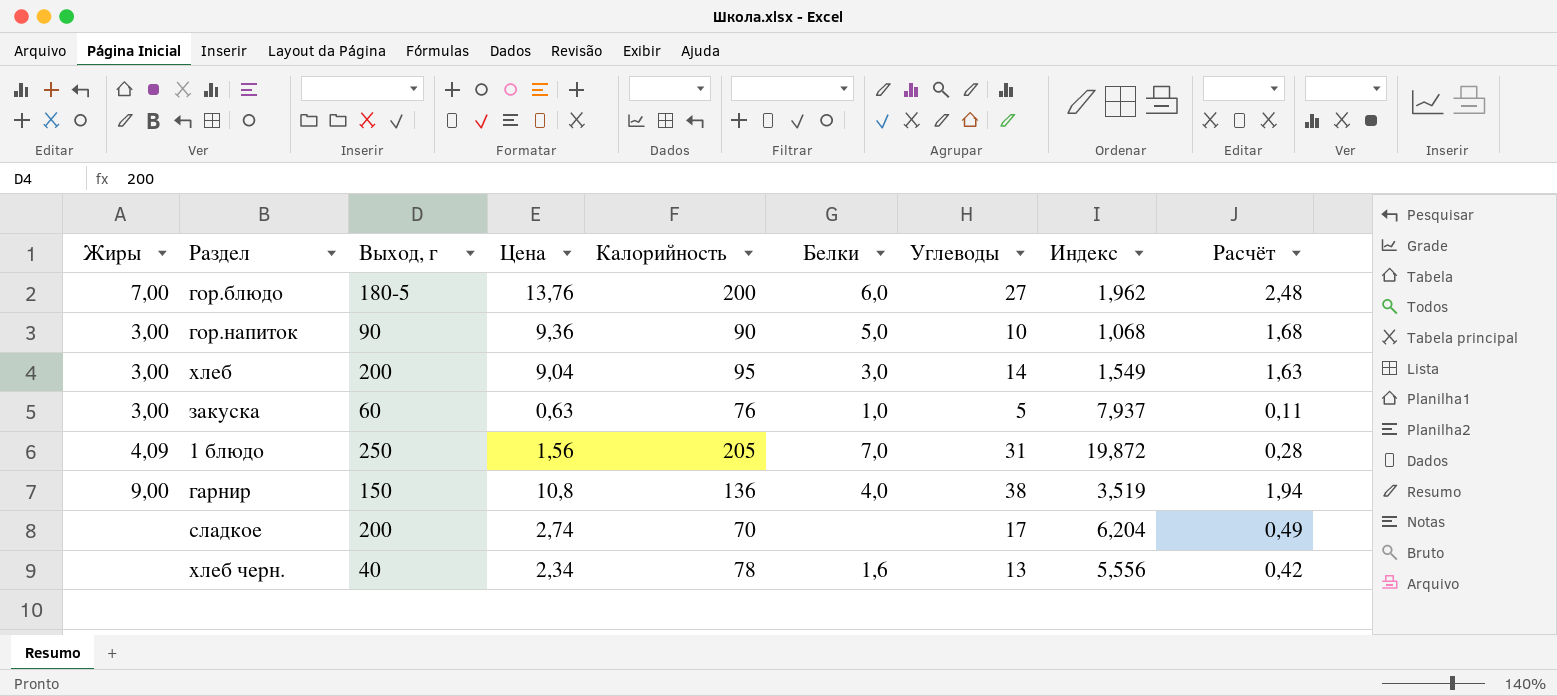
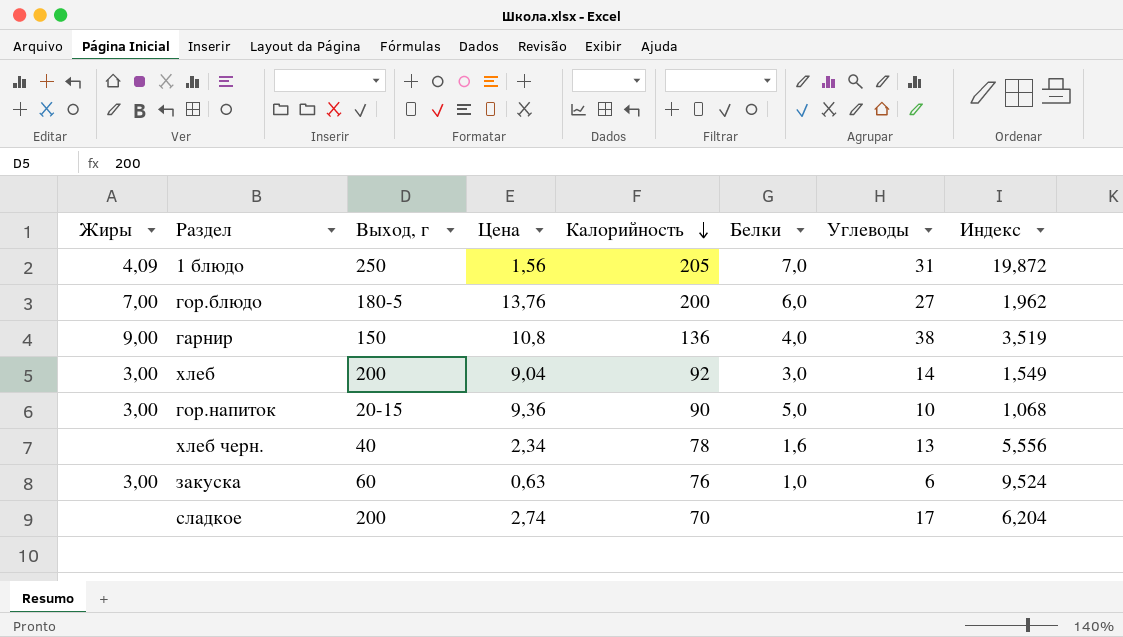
row order: none -> Калорийность descending
column Расчёт | formula: [Цена] * 0,18 -> none
хлеб | Калорийность: 95 -> 92
гор.напиток | Выход, г: 90 -> 20-15
закуска | Углеводы: 5 -> 6
закуска | Индекс: 7,937 -> 9,524

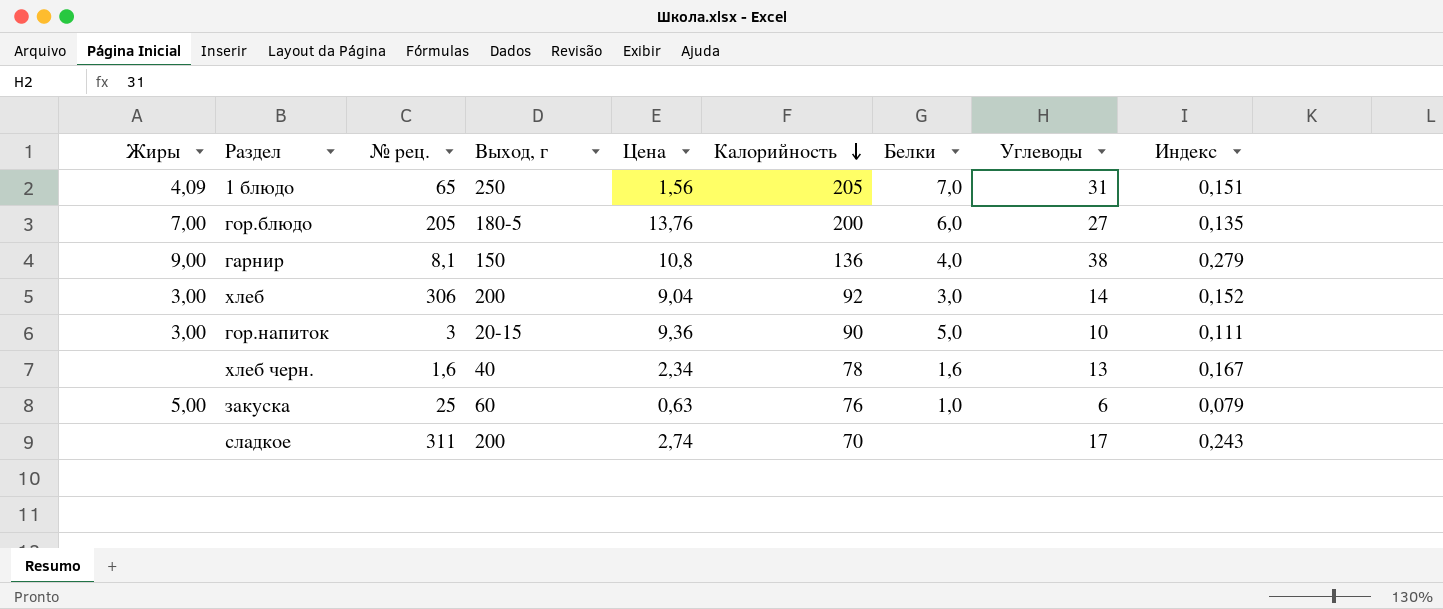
column № рец. | position: none -> 3
column Индекс | formula: [Углеводы] / [Цена] -> [Углеводы] / [Калорийность]
закуска | Жиры: 3,00 -> 5,00

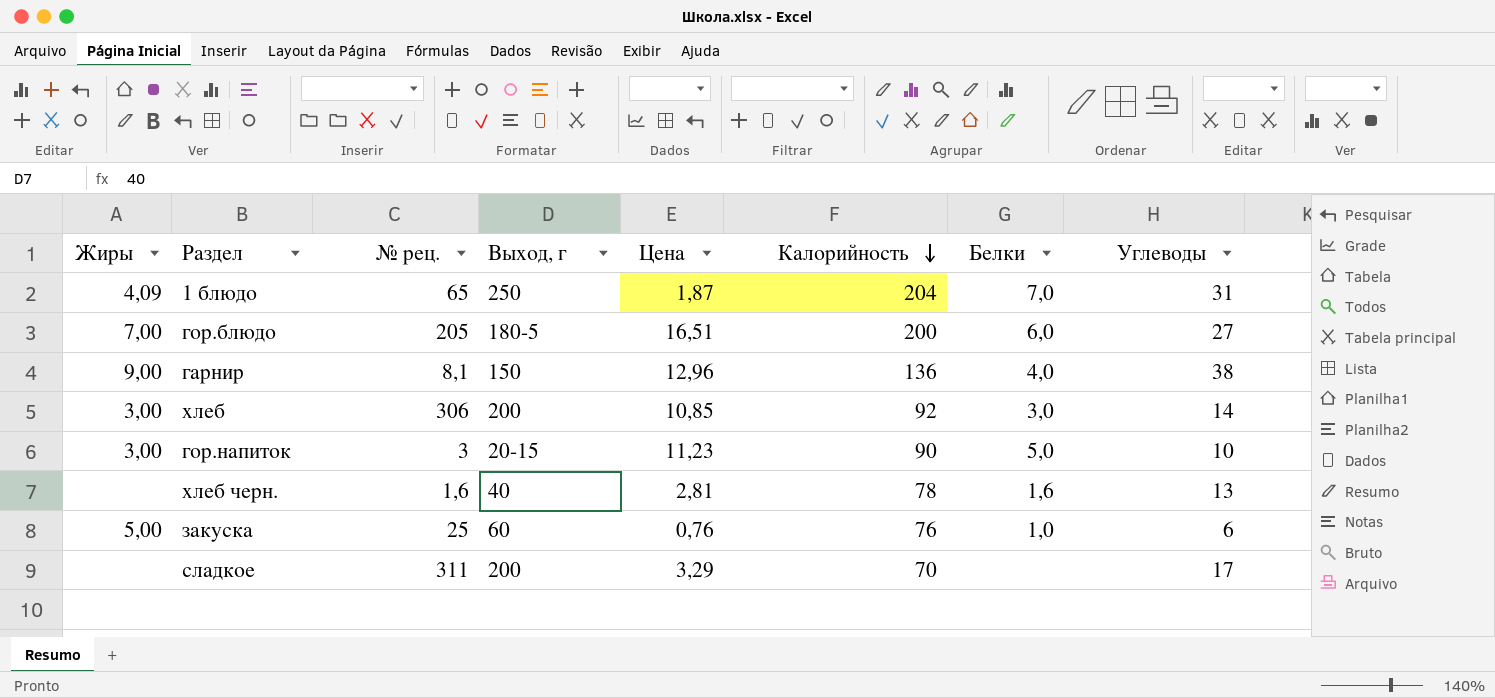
column Индекс | formula: [Углеводы] / [Калорийность] -> none
1 блюдо | Цена: 1,56 -> 1,87
1 блюдо | Калорийность: 205 -> 204
гор.блюдо | Цена: 13,76 -> 16,51
гарнир | Цена: 10,8 -> 12,96
хлеб | Цена: 9,04 -> 10,85
гор.напиток | Цена: 9,36 -> 11,23
хлеб черн. | Цена: 2,34 -> 2,81
закуска | Цена: 0,63 -> 0,76
сладкое | Цена: 2,74 -> 3,29

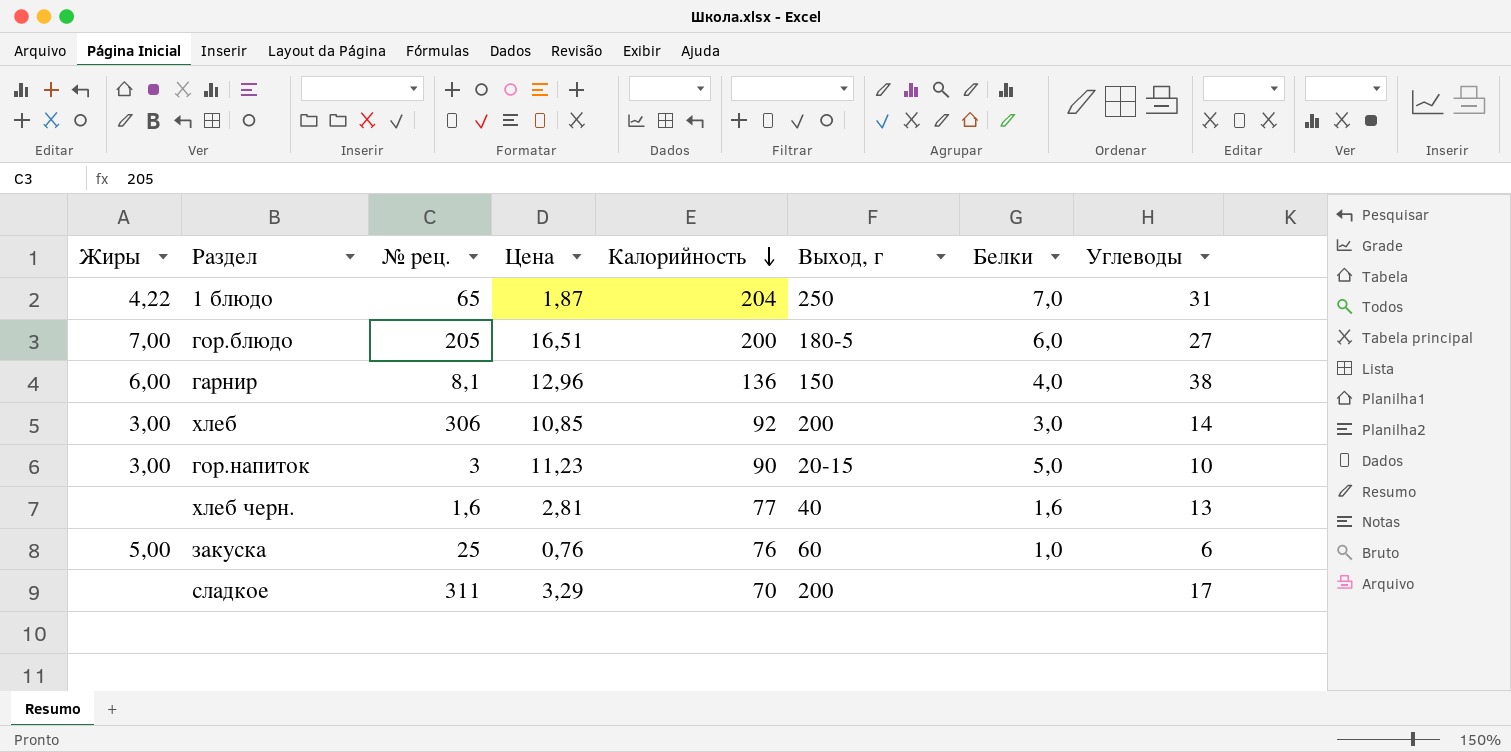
column Выход, г | position: 4 -> 6
1 блюдо | Жиры: 4,09 -> 4,22
гарнир | Жиры: 9,00 -> 6,00
хлеб черн. | Калорийность: 78 -> 77

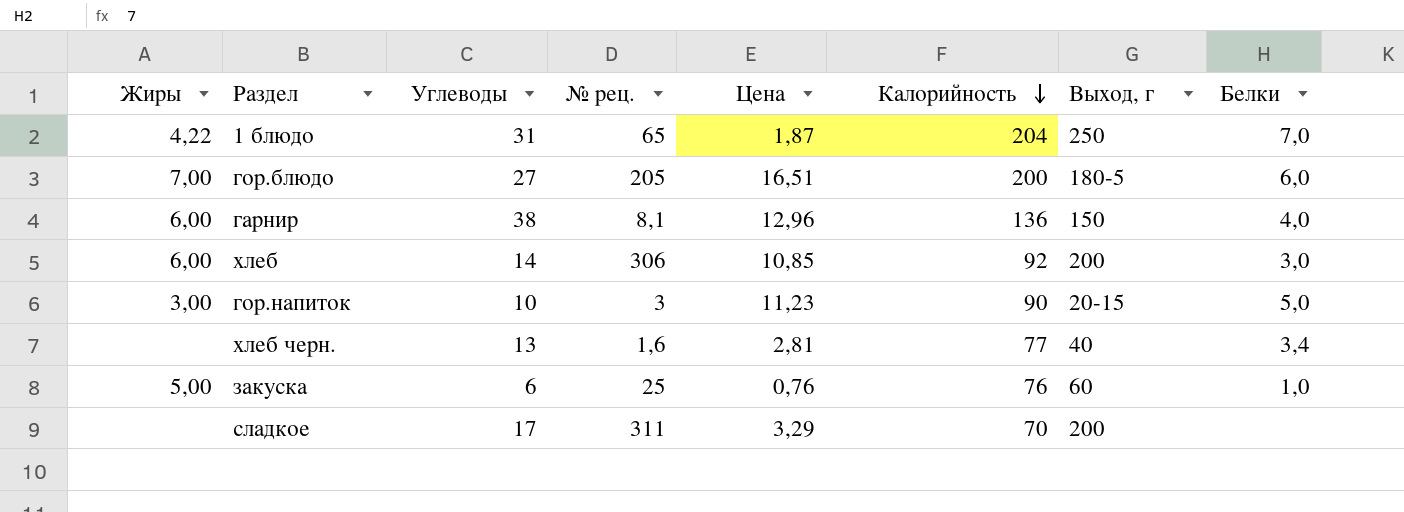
column Углеводы | position: 8 -> 3
хлеб | Жиры: 3,00 -> 6,00
хлеб черн. | Белки: 1,6 -> 3,4

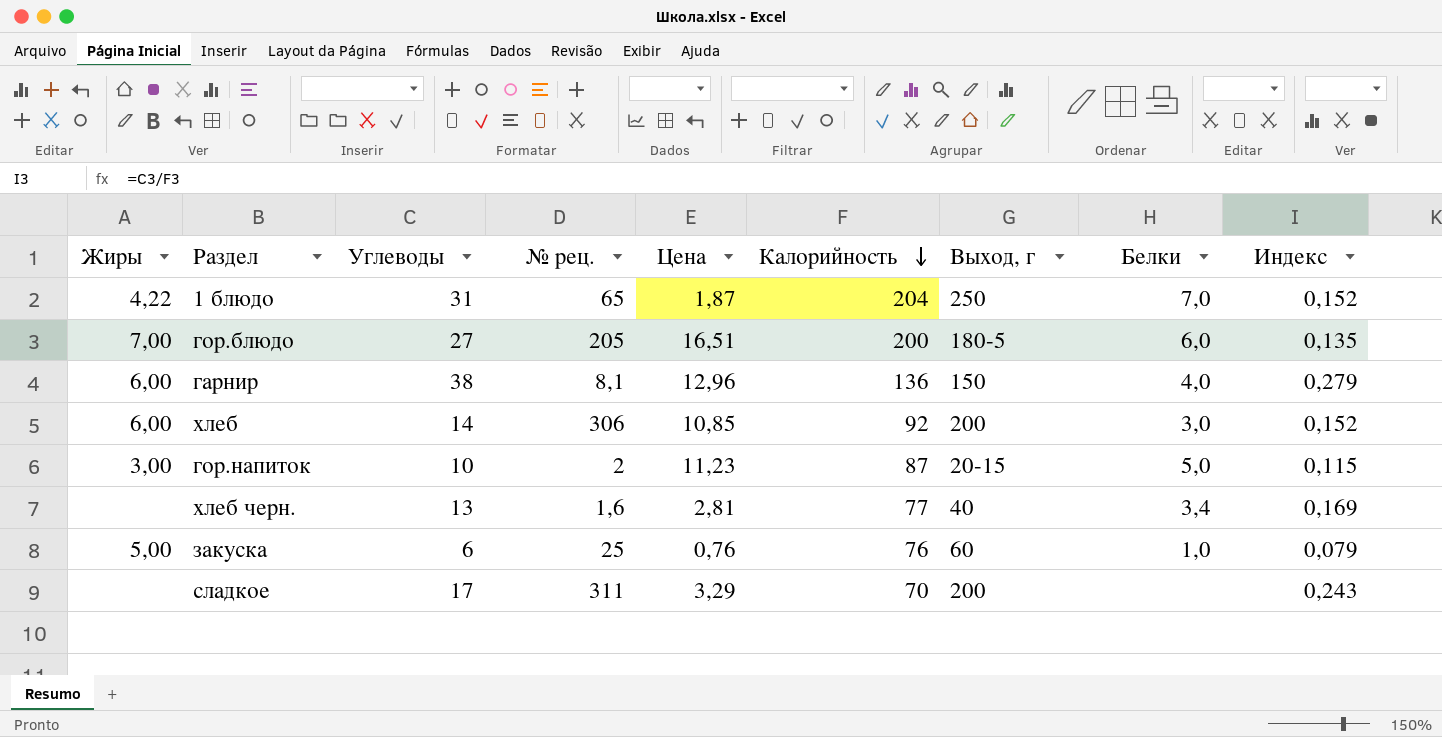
column Индекс | formula: none -> [Углеводы] / [Калорийность]
гор.напиток | № рец.: 3 -> 2
гор.напиток | Калорийность: 90 -> 87

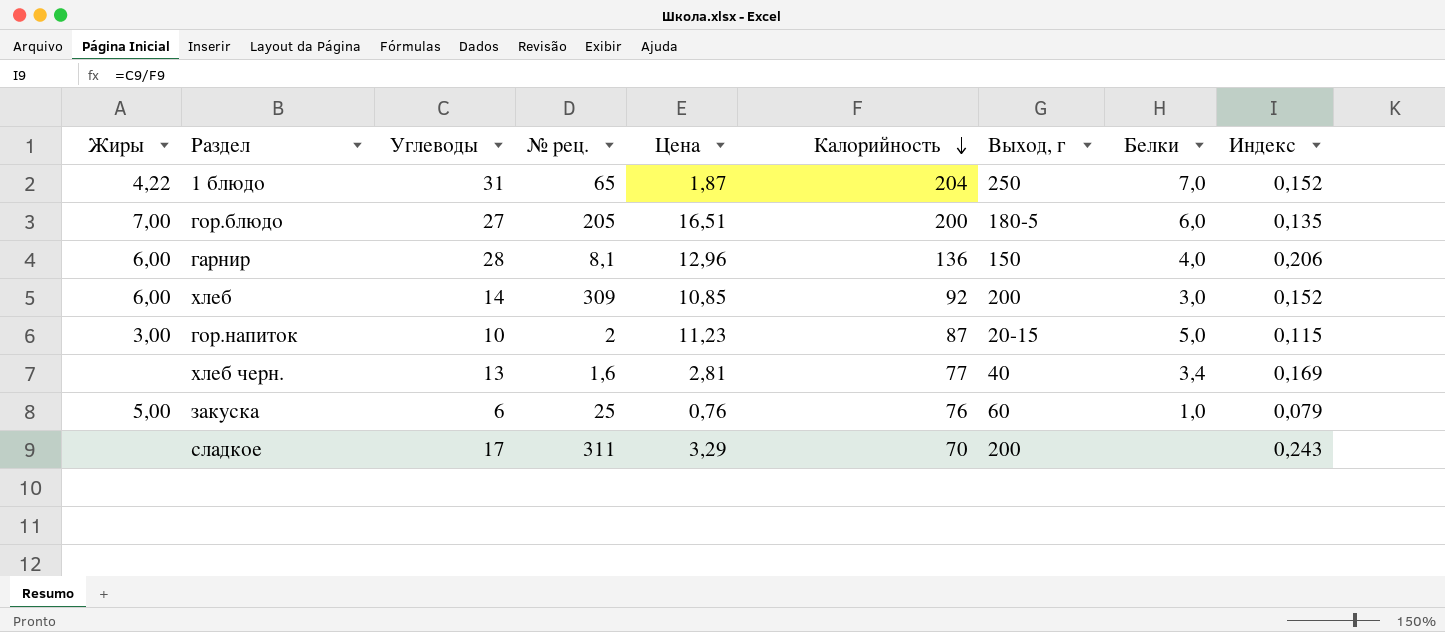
гарнир | Углеводы: 38 -> 28
гарнир | Индекс: 0,279 -> 0,206
хлеб | № рец.: 306 -> 309

